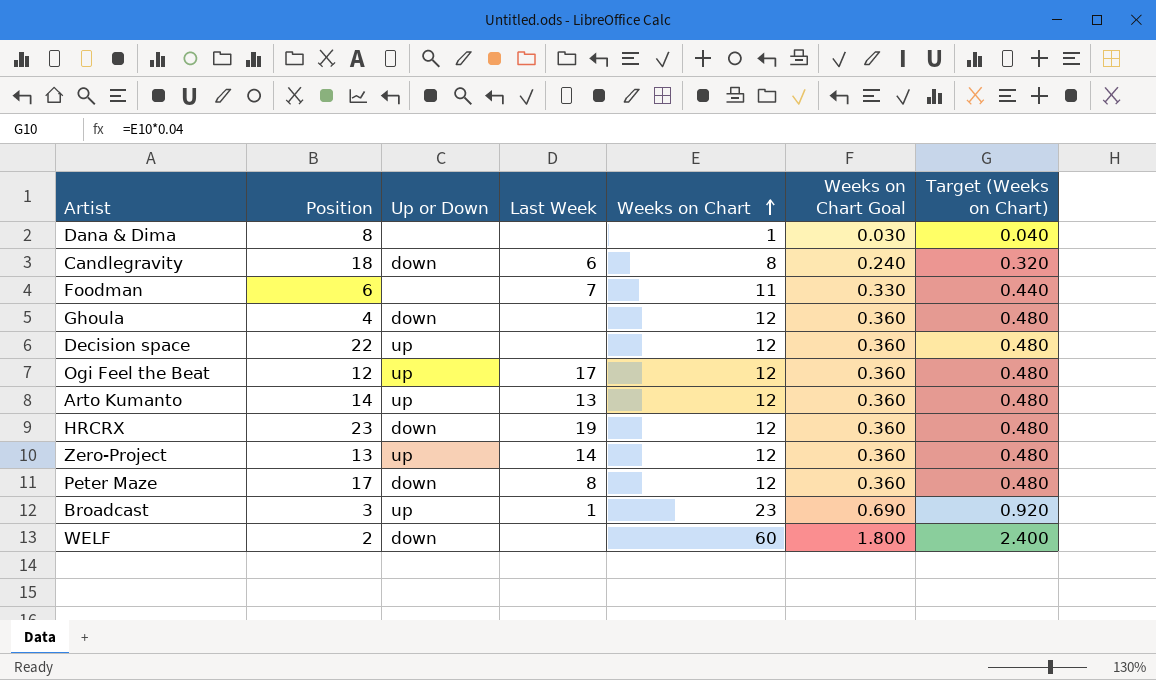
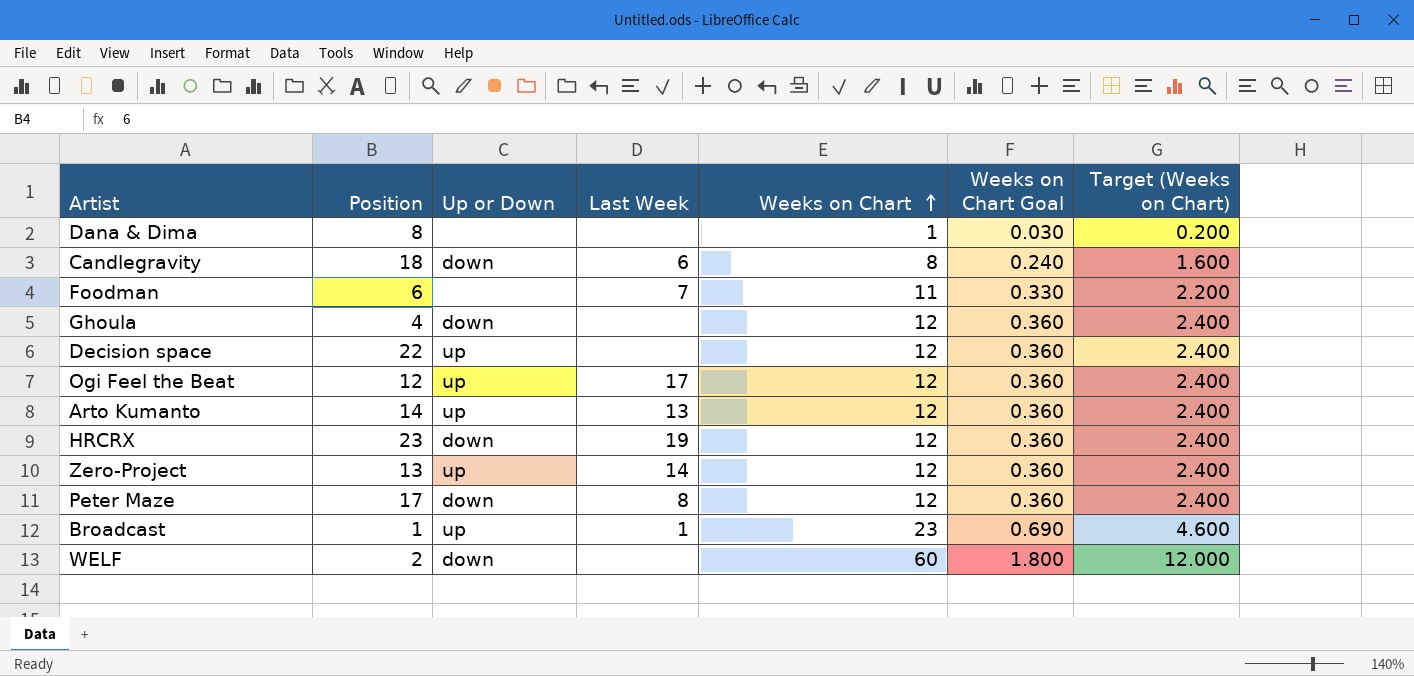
column Target (Weeks on Chart) | formula: [Weeks on Chart] * 0.04 -> [Weeks on Chart] * 0.2
Broadcast | Position: 3 -> 1

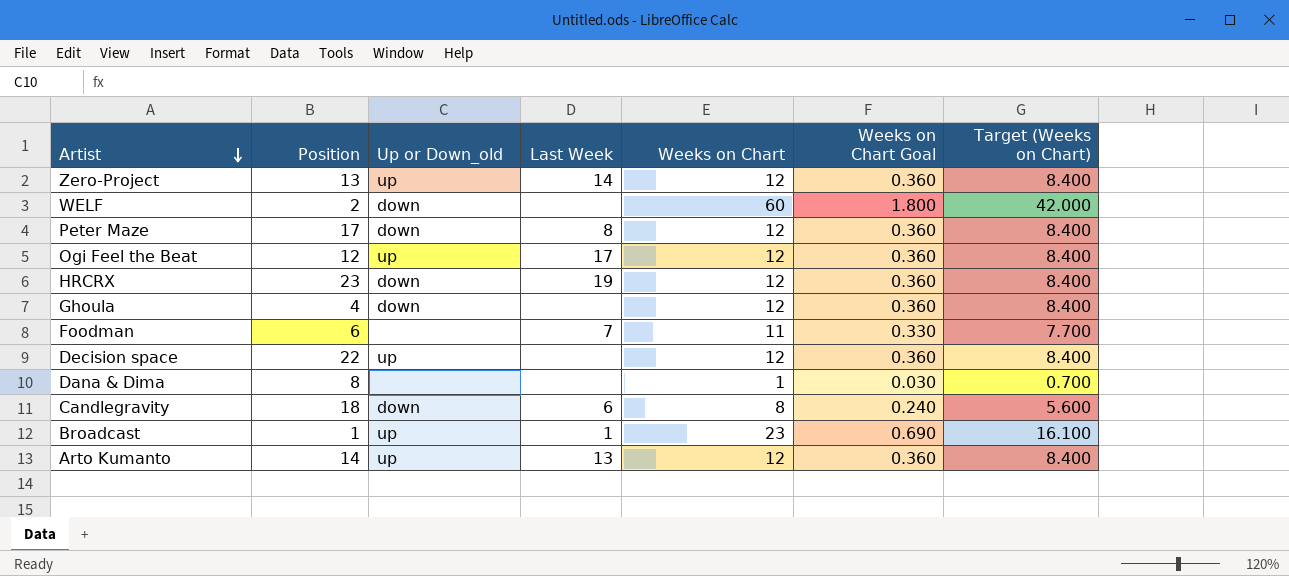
row order: Weeks on Chart ascending -> Artist descending
column name: Up or Down -> Up or Down_old
column Target (Weeks on Chart) | formula: [Weeks on Chart] * 0.2 -> [Weeks on Chart] * 0.7

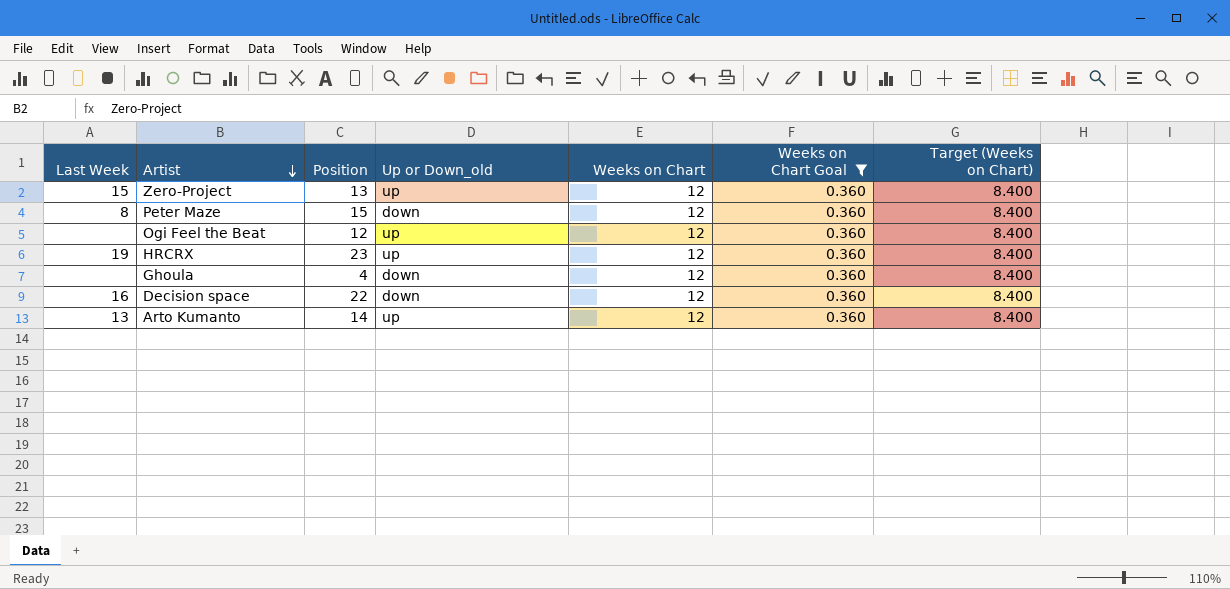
filter: none -> Weeks on Chart Goal = 0.360
column Last Week | position: 4 -> 1
Zero-Project | Last Week: 14 -> 15
Peter Maze | Position: 17 -> 15
Ogi Feel the Beat | Last Week: 17 -> none
HRCRX | Up or Down_old: down -> up
Decision space | Last Week: none -> 16
Decision space | Up or Down_old: up -> down

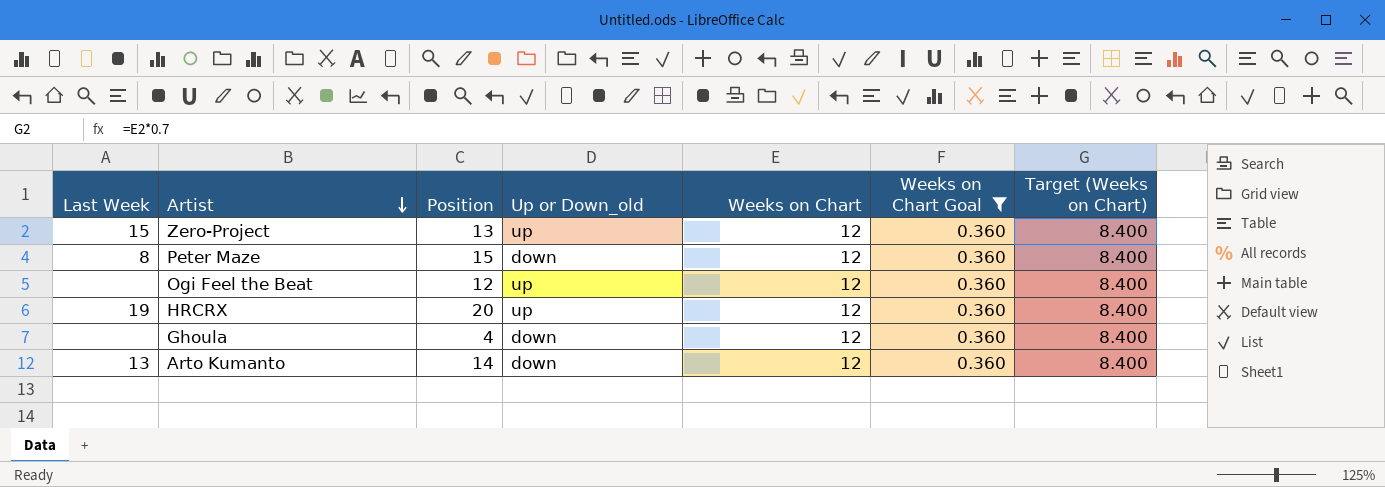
row Decision space: 16 | 22 | down | 12 | 0.360 | 8.400 -> none
HRCRX | Position: 23 -> 20
Arto Kumanto | Up or Down_old: up -> down

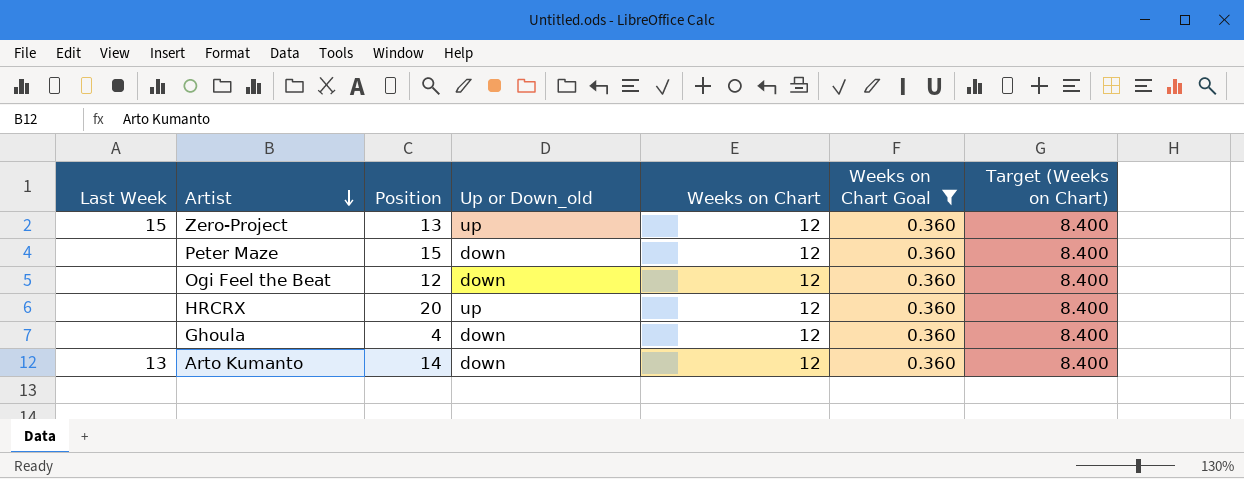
Peter Maze | Last Week: 8 -> none
Ogi Feel the Beat | Up or Down_old: up -> down
HRCRX | Last Week: 19 -> none

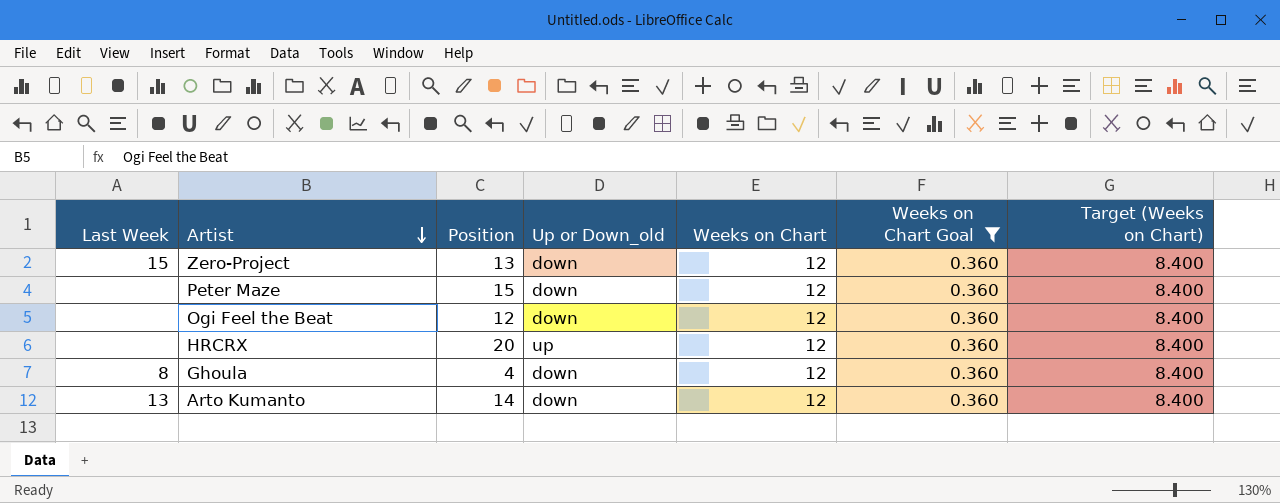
Zero-Project | Up or Down_old: up -> down
Ghoula | Last Week: none -> 8

